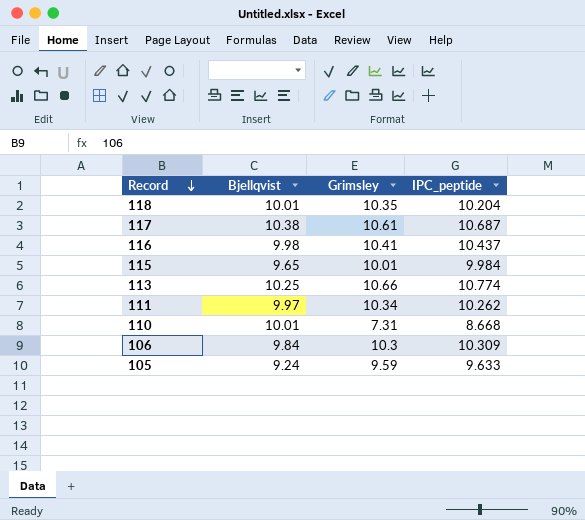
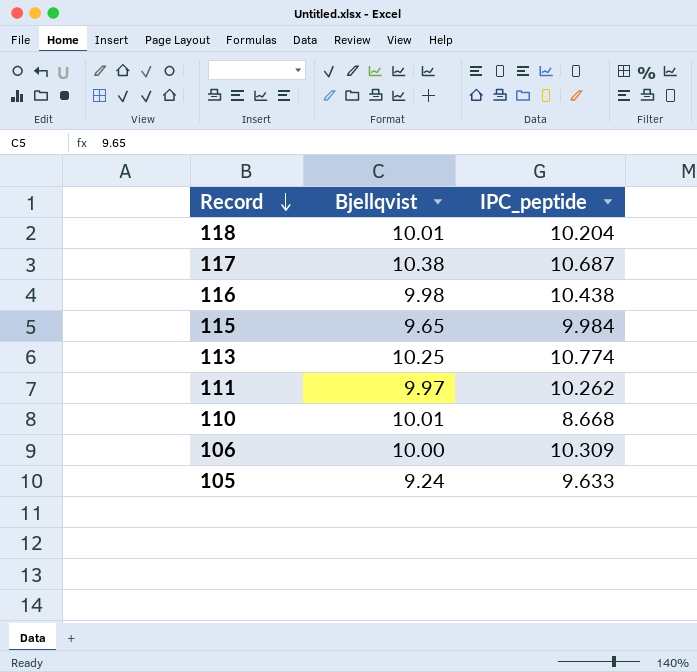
column Grimsley | position: 3 -> none
116 | IPC_peptide: 10.437 -> 10.438
106 | Bjellqvist: 9.84 -> 10.00

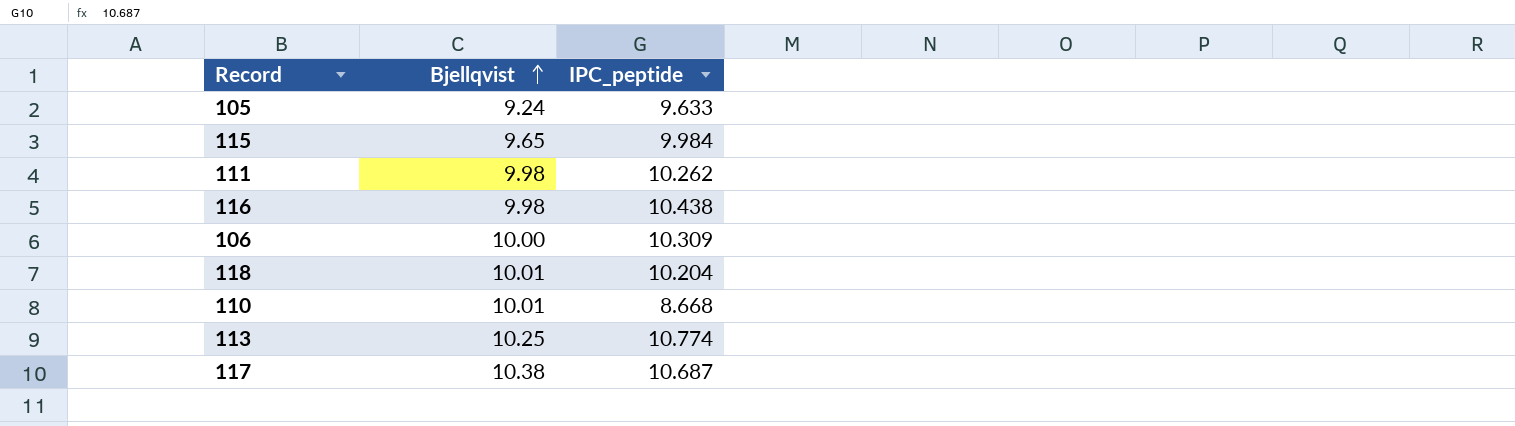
row order: Record descending -> Bjellqvist ascending
111 | Bjellqvist: 9.97 -> 9.98

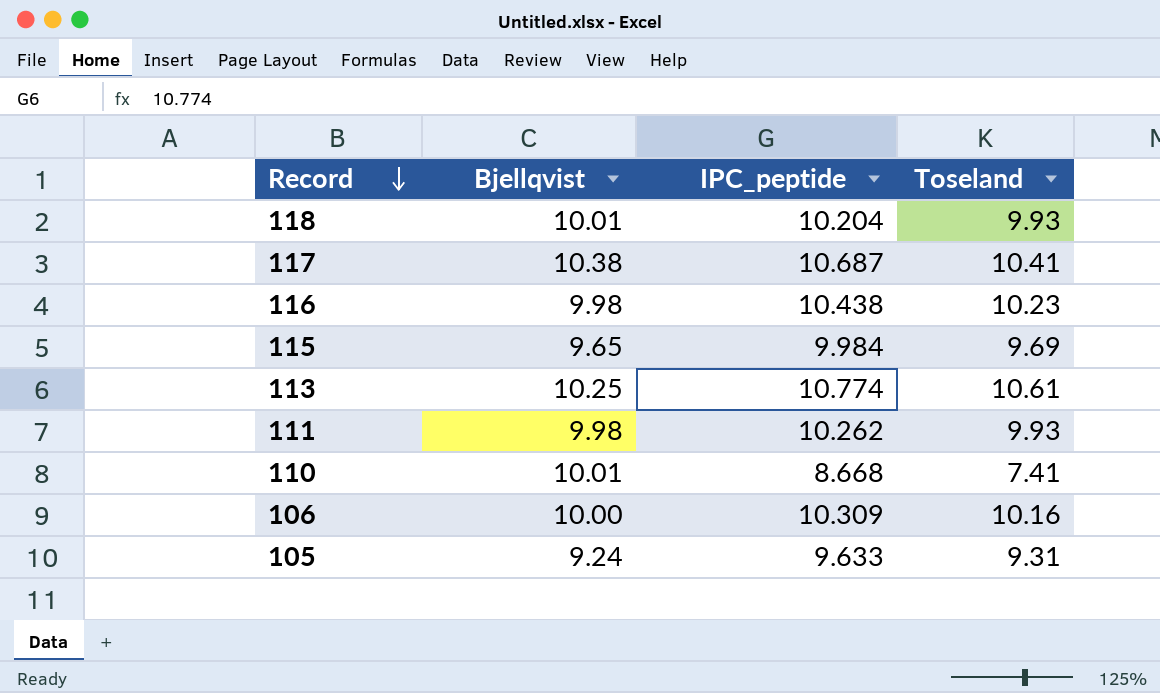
row order: Bjellqvist ascending -> Record descending
column Toseland | position: none -> 4

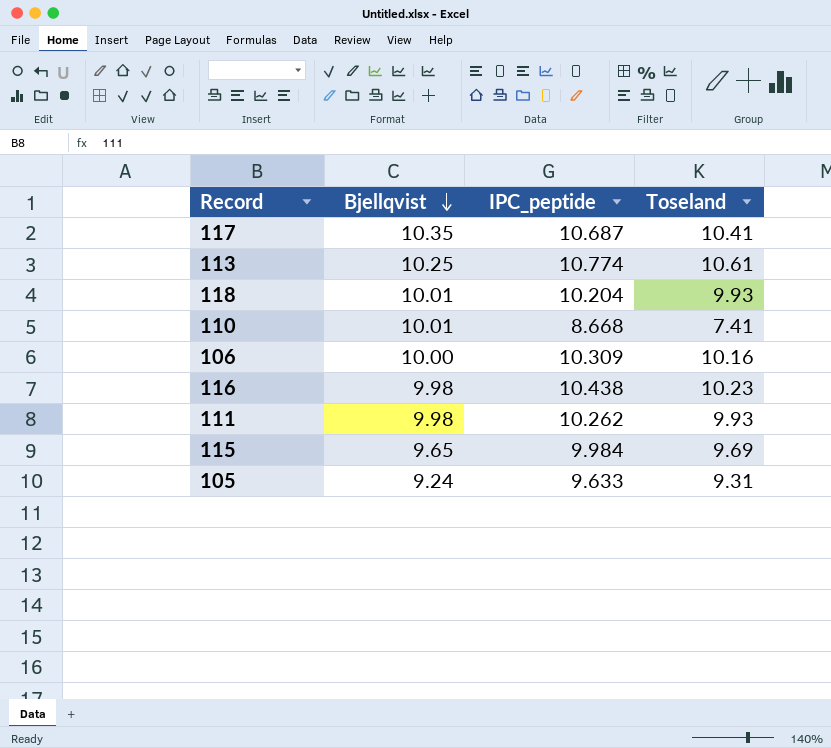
row order: Record descending -> Bjellqvist descending
117 | Bjellqvist: 10.38 -> 10.35

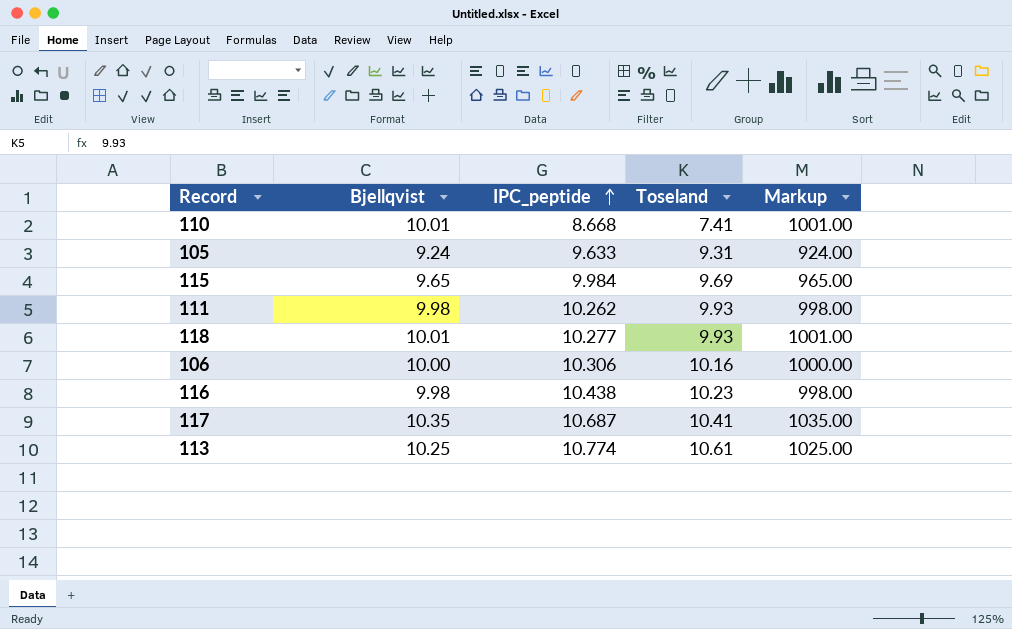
row order: Bjellqvist descending -> IPC_peptide ascending
column Markup | formula: none -> [Bjellqvist] * 100
118 | IPC_peptide: 10.204 -> 10.277
106 | IPC_peptide: 10.309 -> 10.306

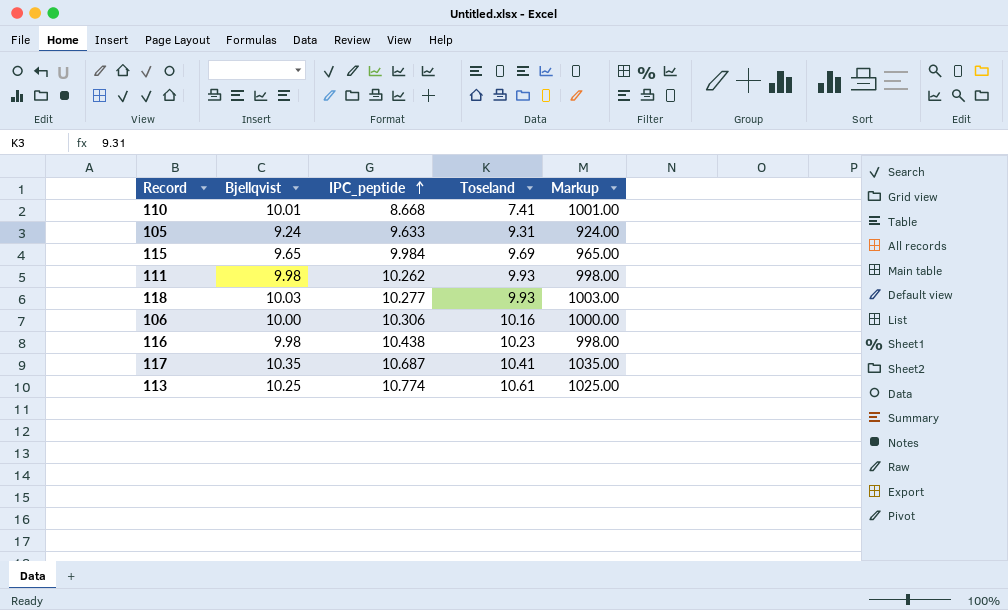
118 | Bjellqvist: 10.01 -> 10.03
118 | Markup: 1001.00 -> 1003.00

